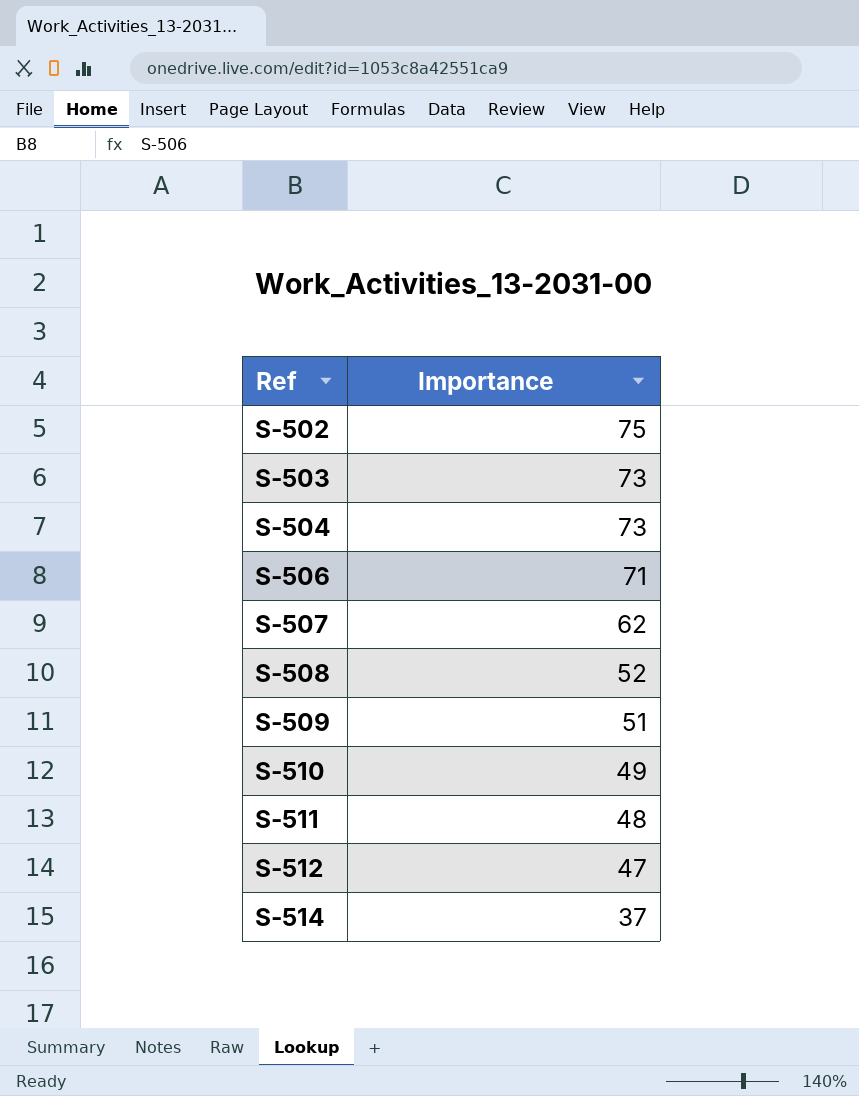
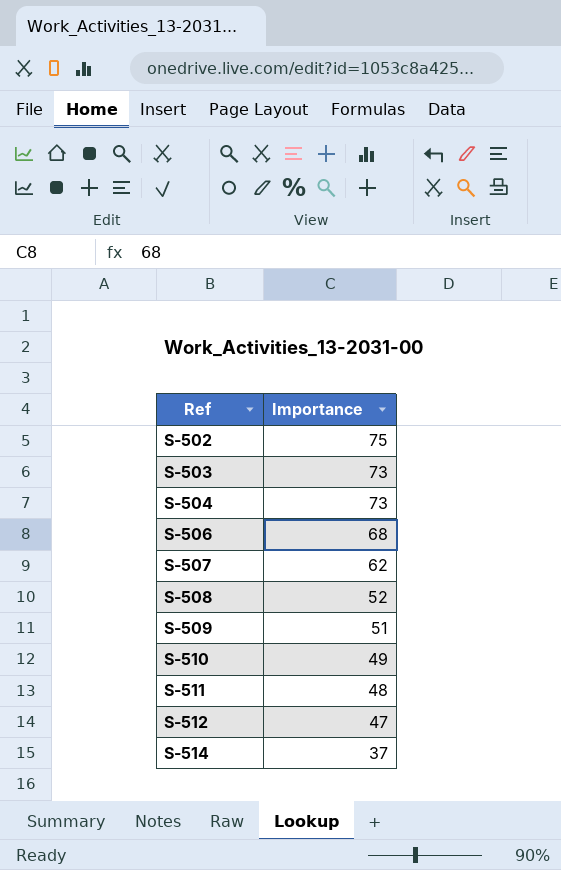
S-506 | Importance: 71 -> 68

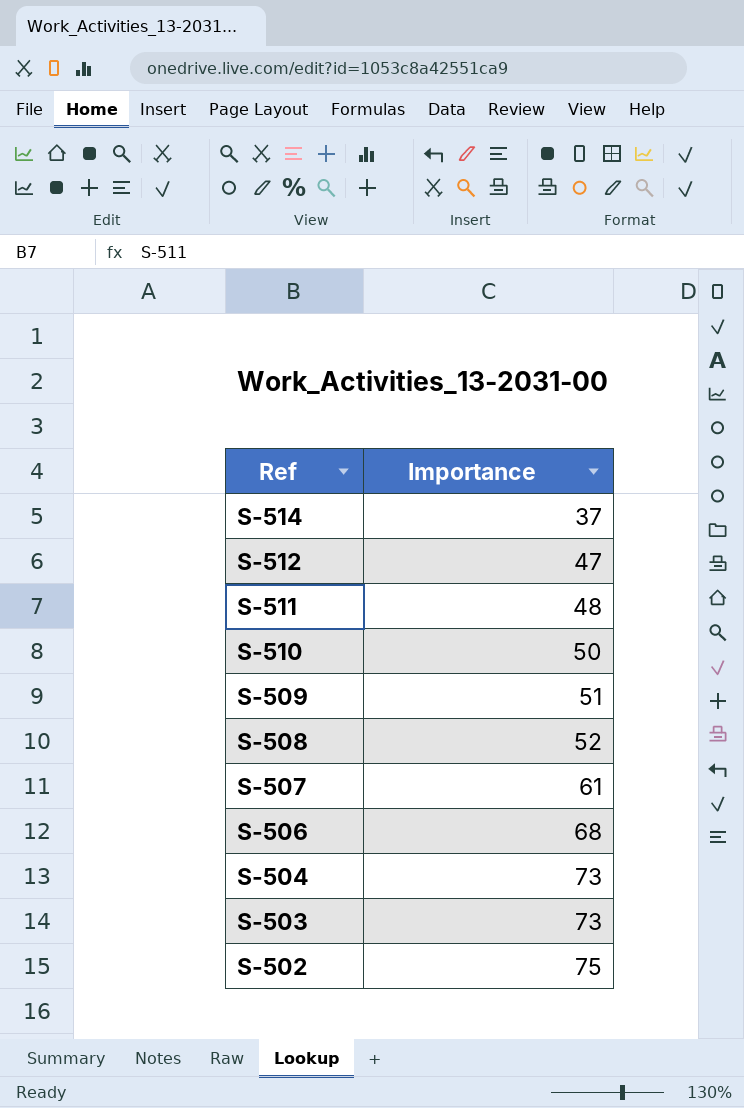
row order: Ref ascending -> Ref descending
S-510 | Importance: 49 -> 50
S-507 | Importance: 62 -> 61

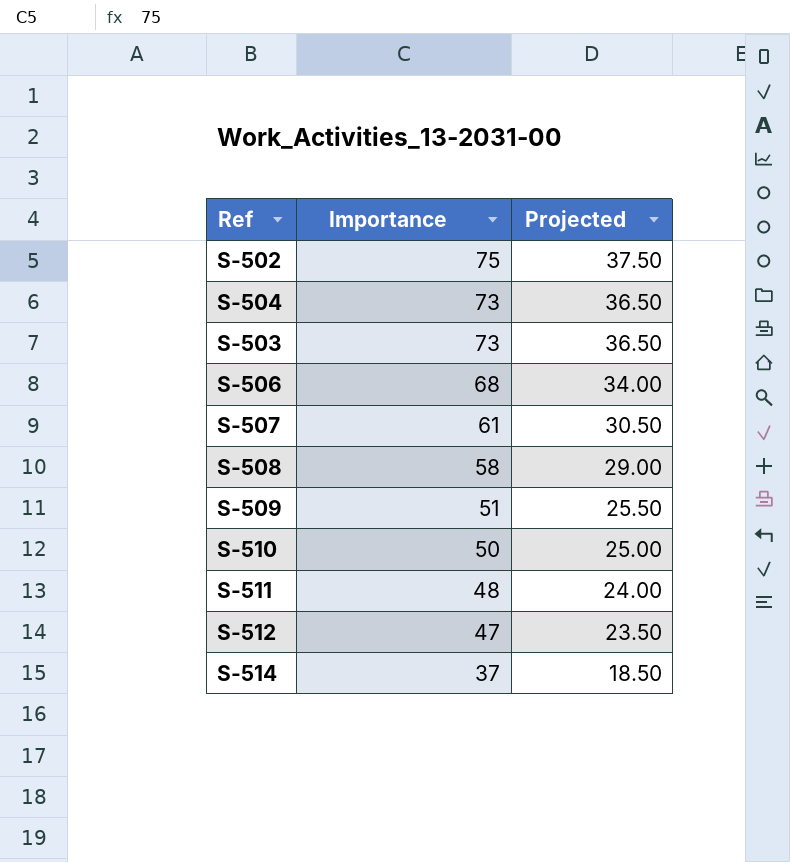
row order: Ref descending -> Importance descending
column Projected | formula: none -> [Importance] * 0.5
S-508 | Importance: 52 -> 58

